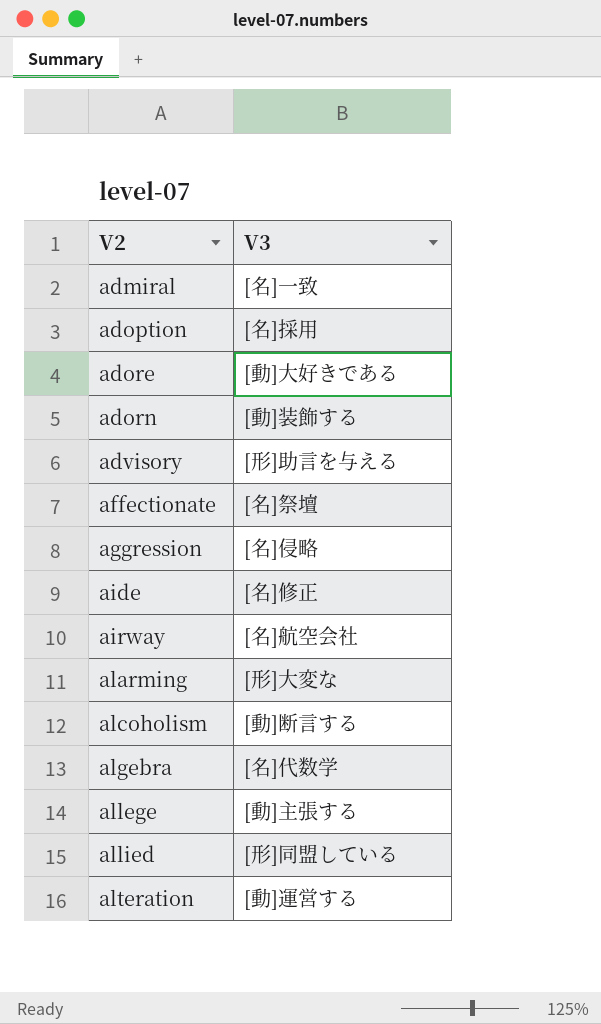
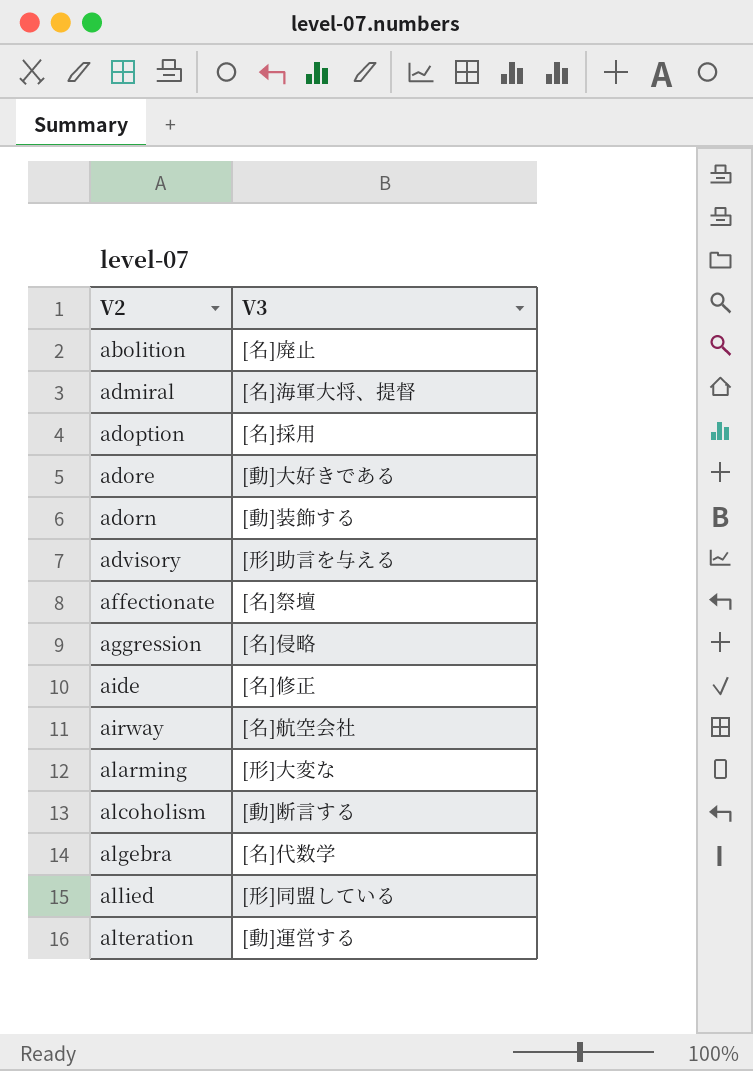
row allege: [動]主張する -> none
row abolition: none -> [名]廃止
admiral | V3: [名]一致 -> [名]海軍大将、提督

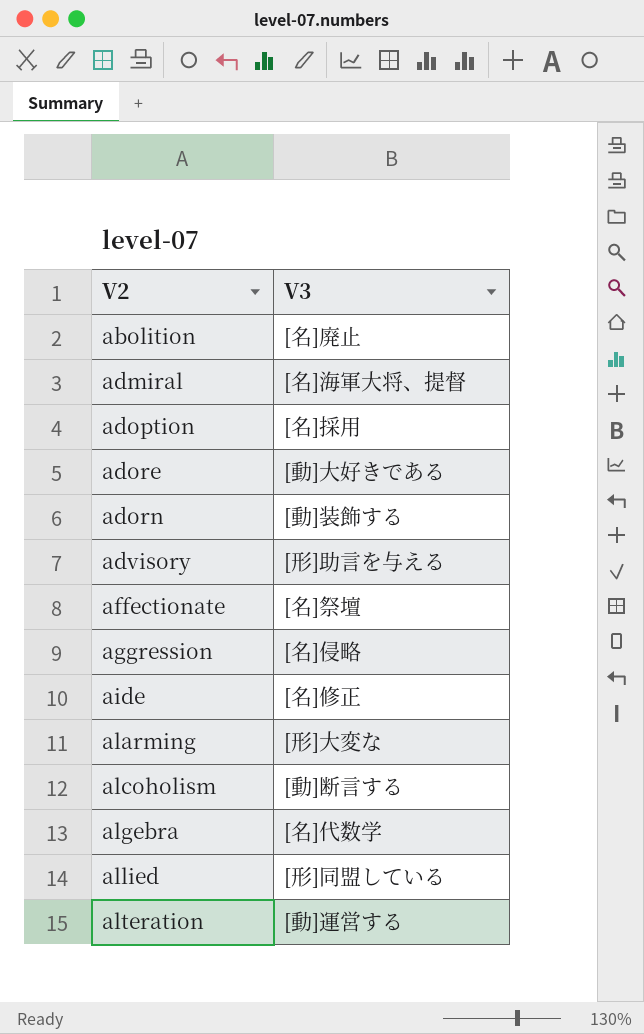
row airway: [名]航空会社 -> none

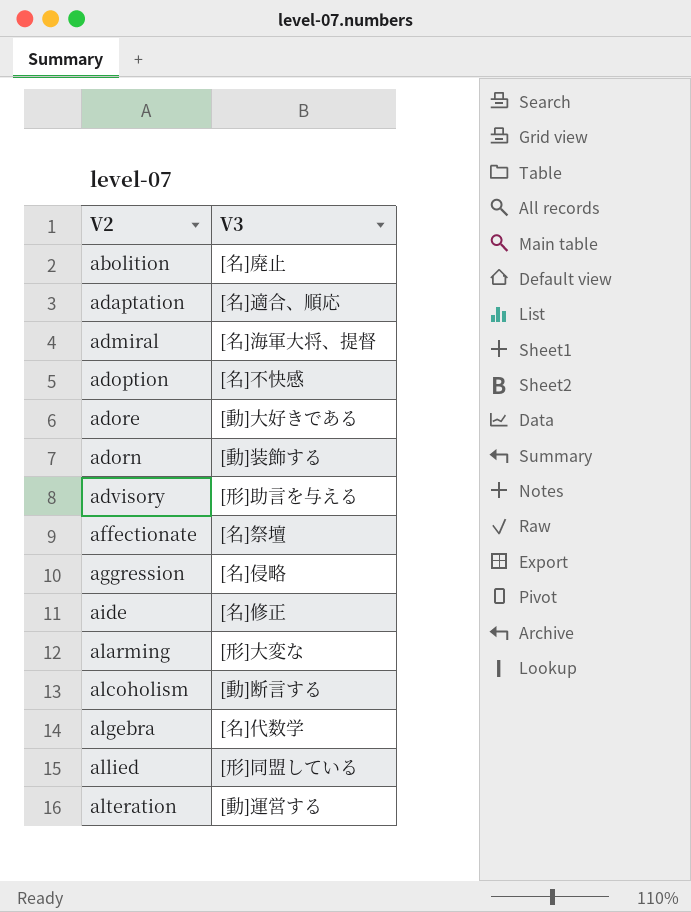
row adaptation: none -> [名]適合、順応
adoption | V3: [名]採用 -> [名]不快感

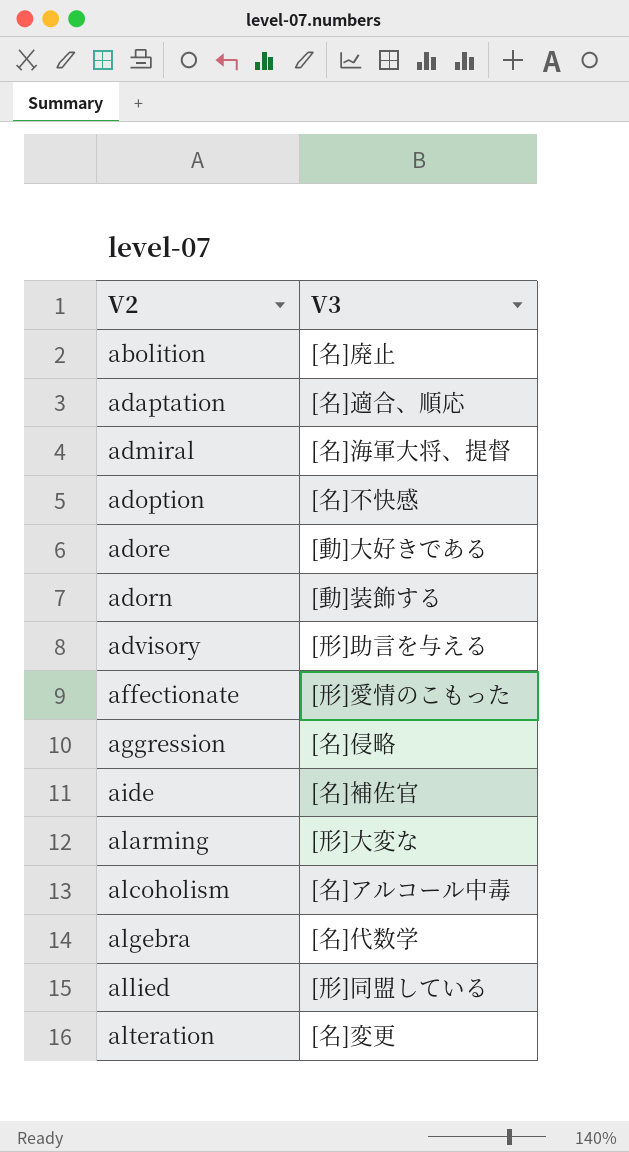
affectionate | V3: [名]祭壇 -> [形]愛情のこもった
aide | V3: [名]修正 -> [名]補佐官
alcoholism | V3: [動]断言する -> [名]アルコール中毒
alteration | V3: [動]運営する -> [名]変更

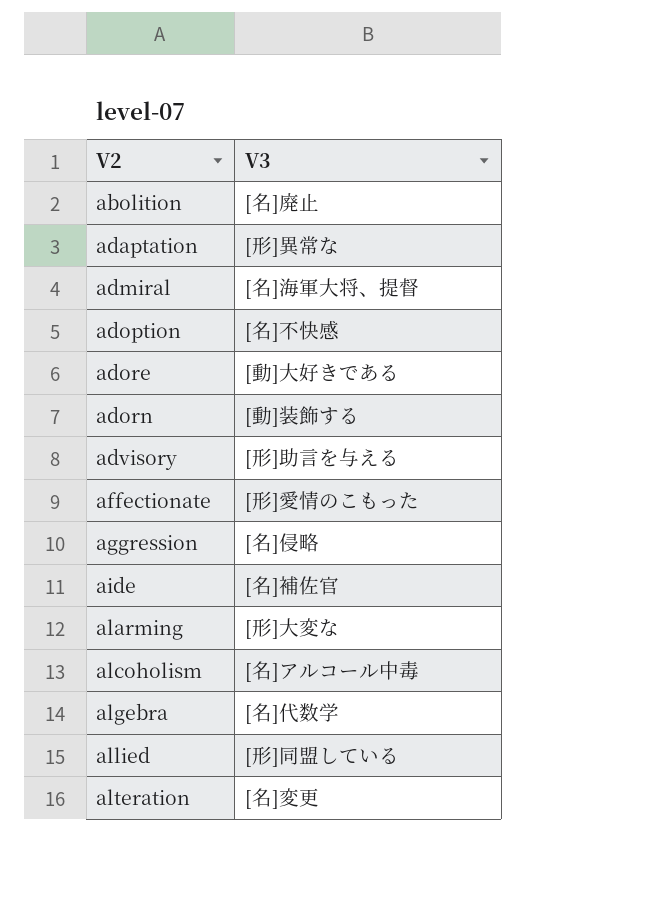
adaptation | V3: [名]適合、順応 -> [形]異常な

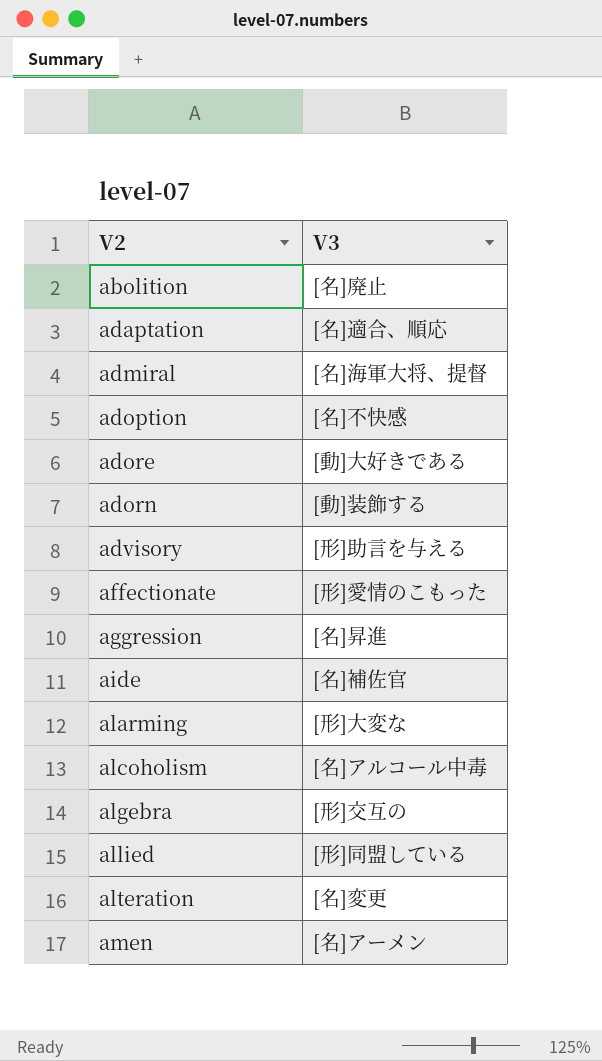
adaptation | V3: [形]異常な -> [名]適合、順応
aggression | V3: [名]侵略 -> [名]昇進
algebra | V3: [名]代数学 -> [形]交互の
row amen: none -> [名]アーメン

